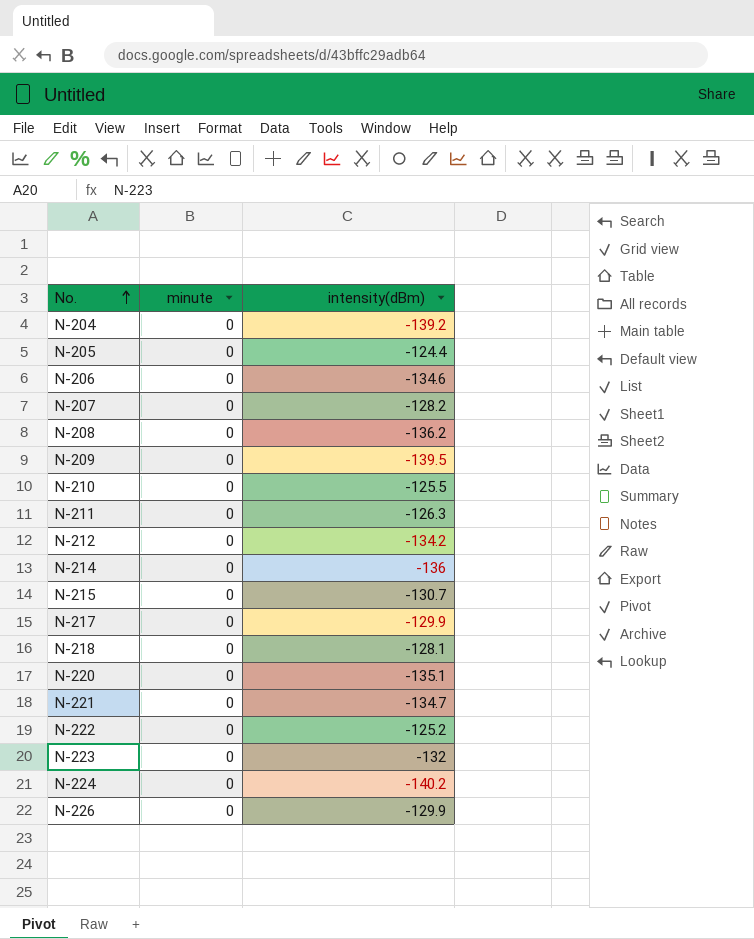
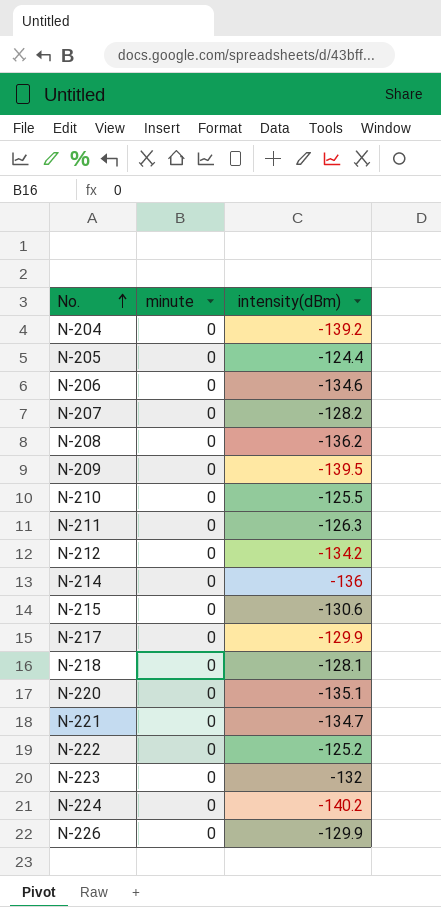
N-215 | intensity(dBm): -130.7 -> -130.6

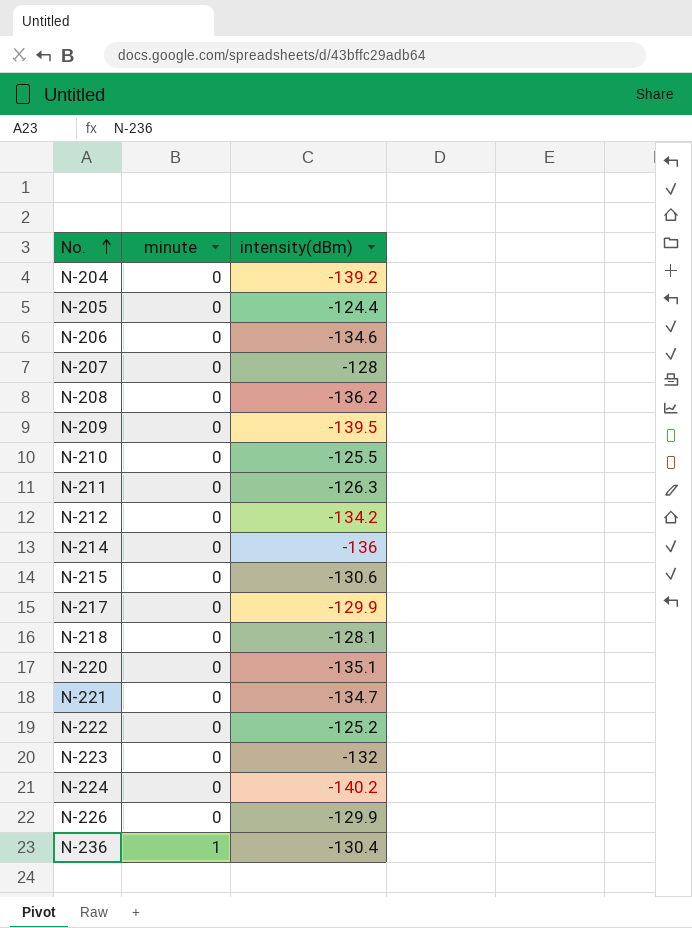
N-207 | intensity(dBm): -128.2 -> -128
row N-236: none -> 1 | -130.4

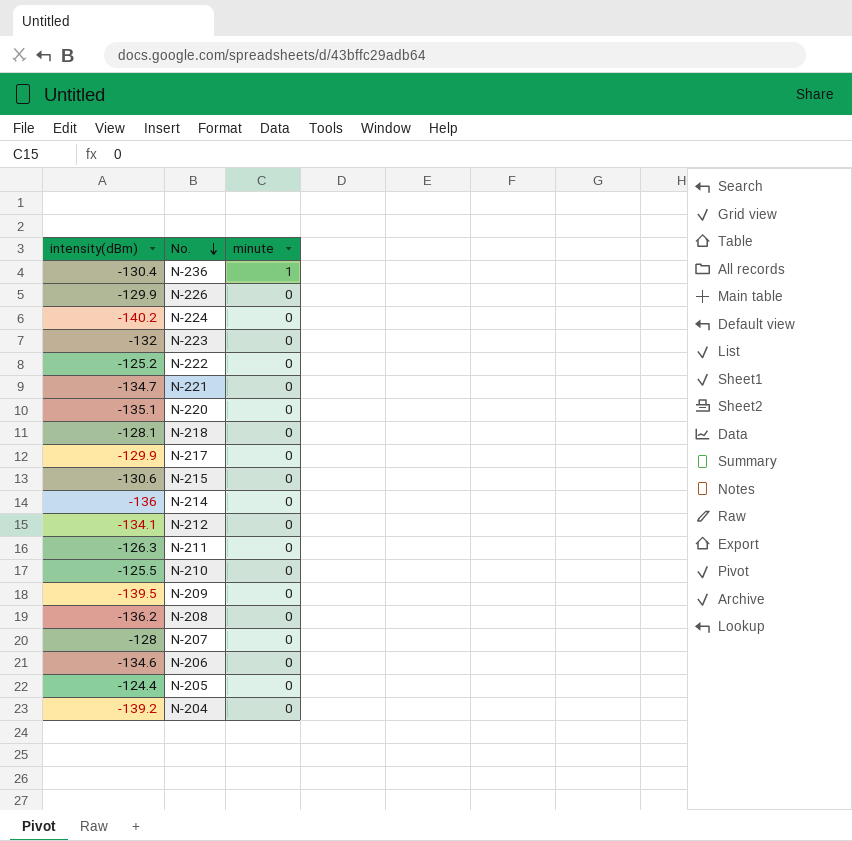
row order: No. ascending -> No. descending
column intensity(dBm) | position: 3 -> 1
N-212 | intensity(dBm): -134.2 -> -134.1

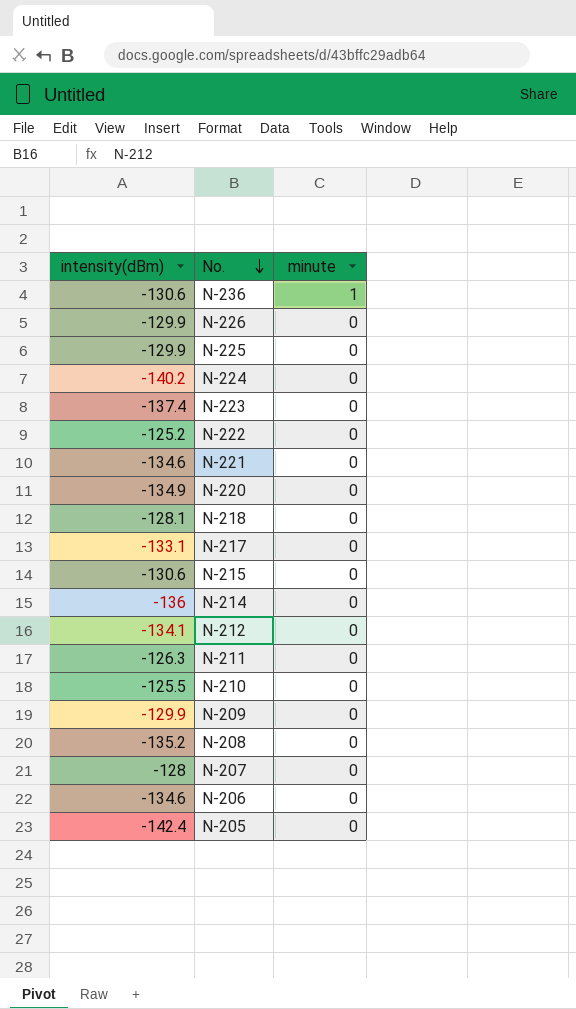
row N-204: -139.2 | 0 -> none
N-236 | intensity(dBm): -130.4 -> -130.6
row N-225: none -> -129.9 | 0
N-223 | intensity(dBm): -132 -> -137.4
N-221 | intensity(dBm): -134.7 -> -134.6
N-220 | intensity(dBm): -135.1 -> -134.9
N-217 | intensity(dBm): -129.9 -> -133.1
N-209 | intensity(dBm): -139.5 -> -129.9
N-208 | intensity(dBm): -136.2 -> -135.2
N-205 | intensity(dBm): -124.4 -> -142.4

